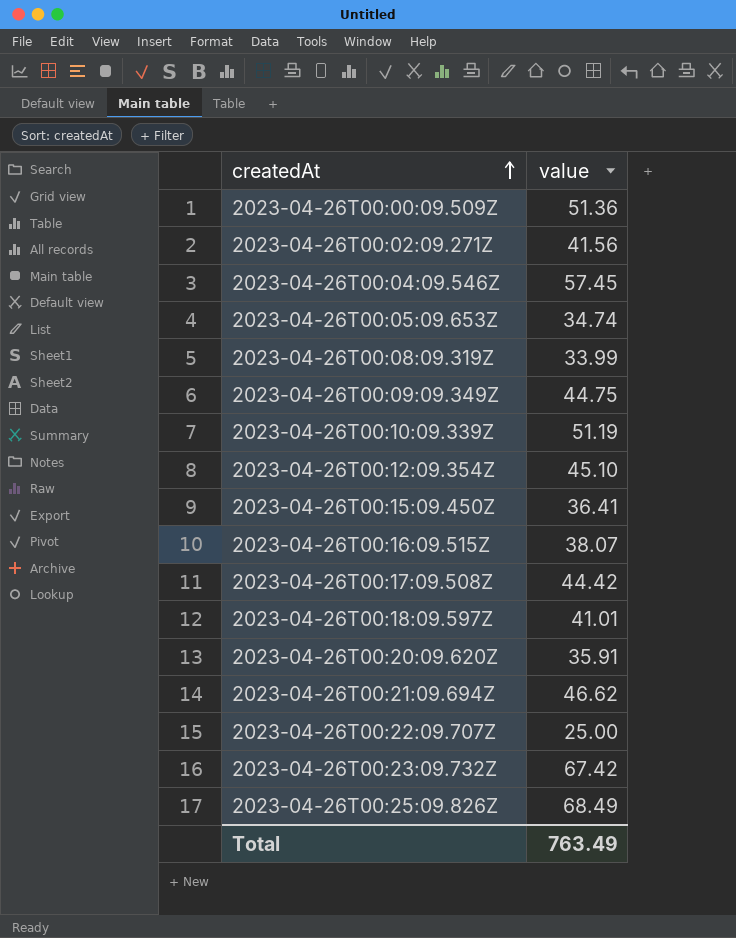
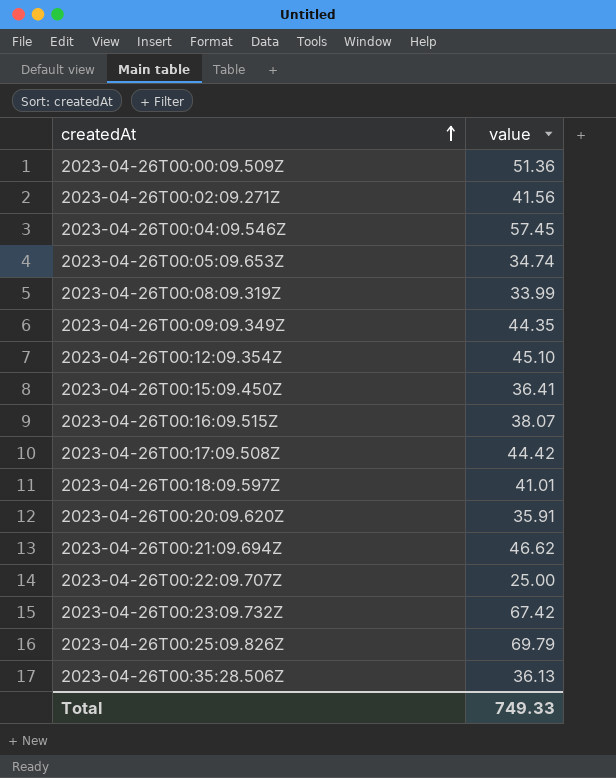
row 2023-04-26T00:10:09.339Z: 51.19 -> none
2023-04-26T00:09:09.349Z | value: 44.75 -> 44.35
2023-04-26T00:25:09.826Z | value: 68.49 -> 69.79
row 2023-04-26T00:35:28.506Z: none -> 36.13
Total | value: 763.49 -> 749.33

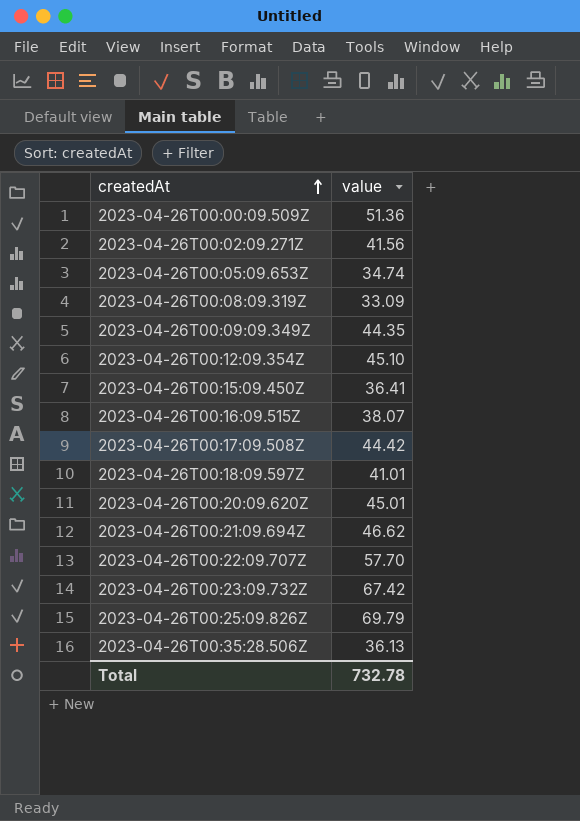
row 2023-04-26T00:04:09.546Z: 57.45 -> none
2023-04-26T00:08:09.319Z | value: 33.99 -> 33.09
2023-04-26T00:20:09.620Z | value: 35.91 -> 45.01
2023-04-26T00:22:09.707Z | value: 25.00 -> 57.70
Total | value: 749.33 -> 732.78

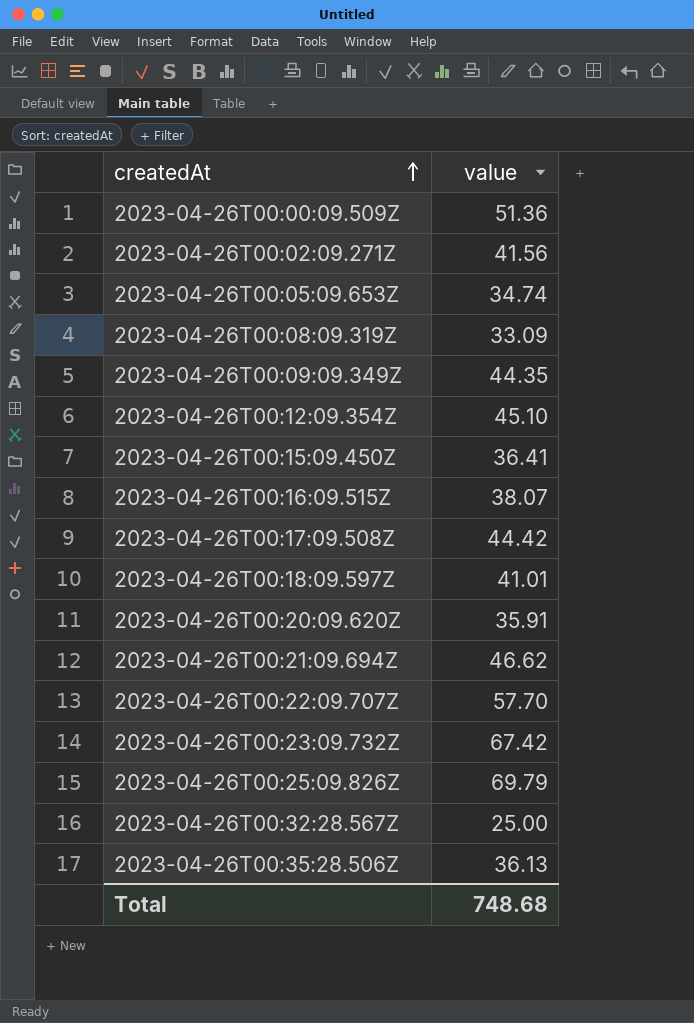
2023-04-26T00:20:09.620Z | value: 45.01 -> 35.91
row 2023-04-26T00:32:28.567Z: none -> 25.00
Total | value: 732.78 -> 748.68

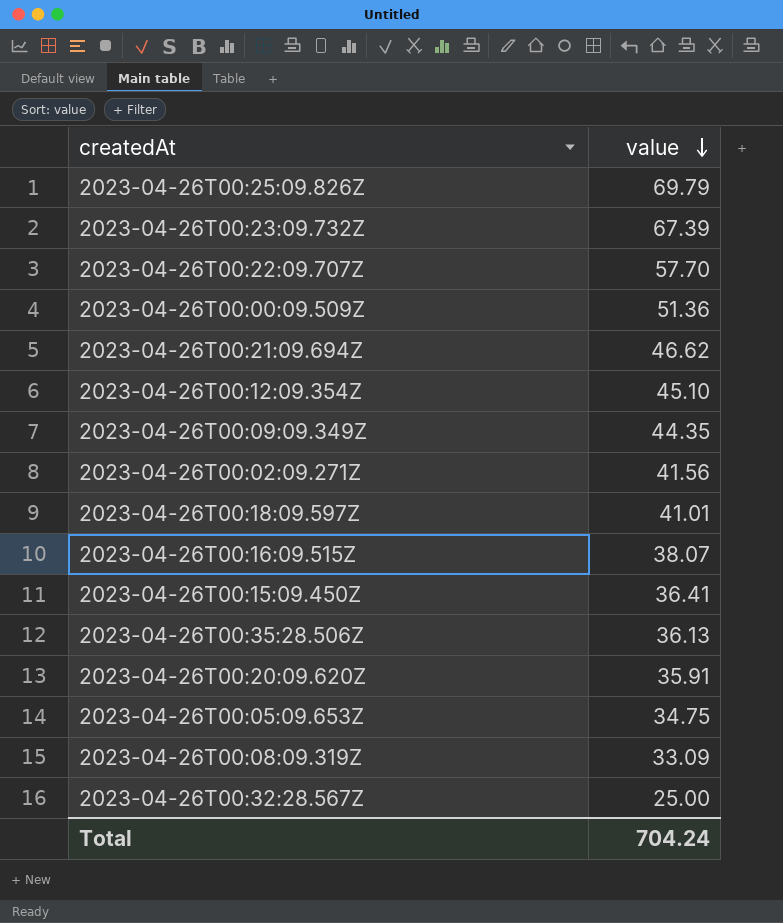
row order: createdAt ascending -> value descending
row 2023-04-26T00:17:09.508Z: 44.42 -> none
2023-04-26T00:23:09.732Z | value: 67.42 -> 67.39
2023-04-26T00:05:09.653Z | value: 34.74 -> 34.75
Total | value: 748.68 -> 704.24

